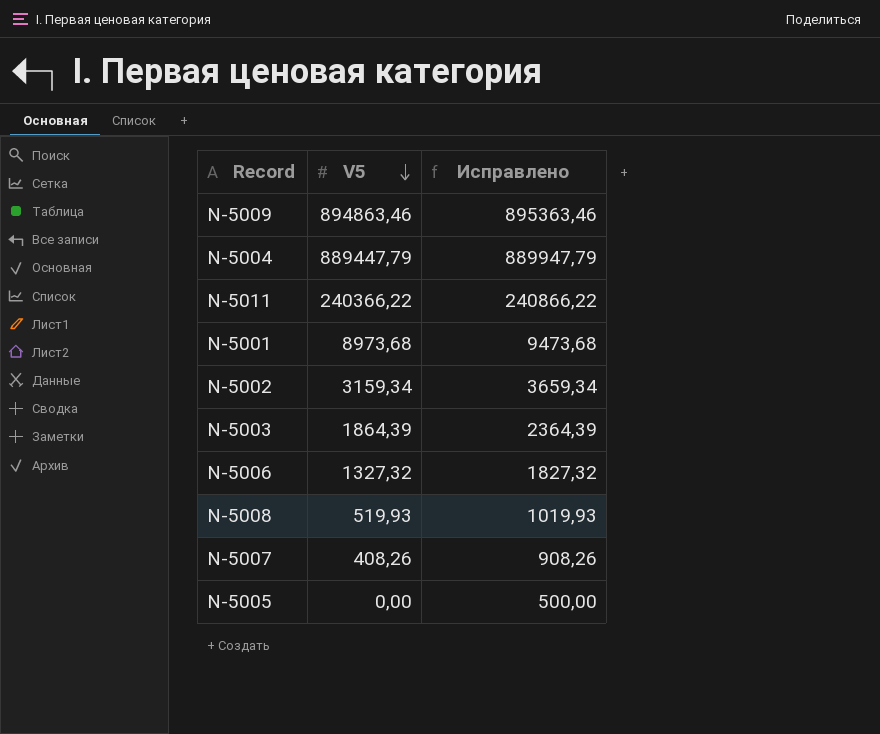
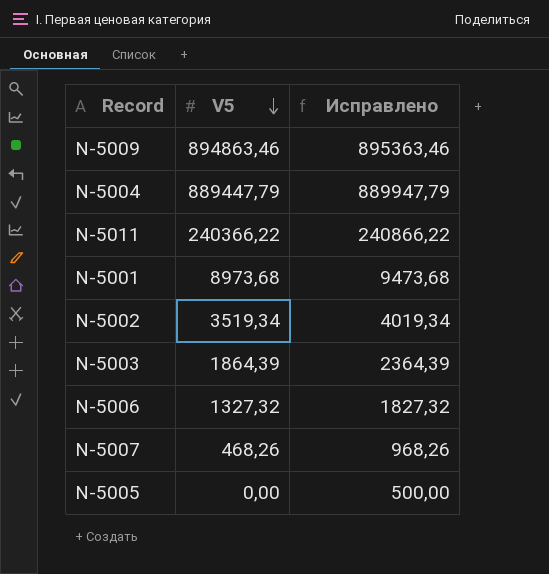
row N-5008: 519,93 | 1019,93 -> none
N-5002 | V5: 3159,34 -> 3519,34
N-5002 | Исправлено: 3659,34 -> 4019,34
N-5007 | V5: 408,26 -> 468,26
N-5007 | Исправлено: 908,26 -> 968,26

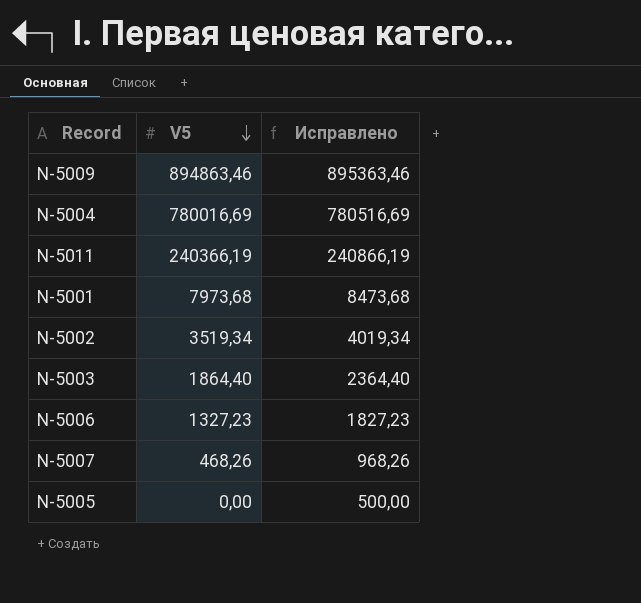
N-5004 | V5: 889447,79 -> 780016,69
N-5004 | Исправлено: 889947,79 -> 780516,69
N-5011 | V5: 240366,22 -> 240366,19
N-5011 | Исправлено: 240866,22 -> 240866,19
N-5001 | V5: 8973,68 -> 7973,68
N-5001 | Исправлено: 9473,68 -> 8473,68
N-5003 | V5: 1864,39 -> 1864,40
N-5003 | Исправлено: 2364,39 -> 2364,40
N-5006 | V5: 1327,32 -> 1327,23
N-5006 | Исправлено: 1827,32 -> 1827,23

